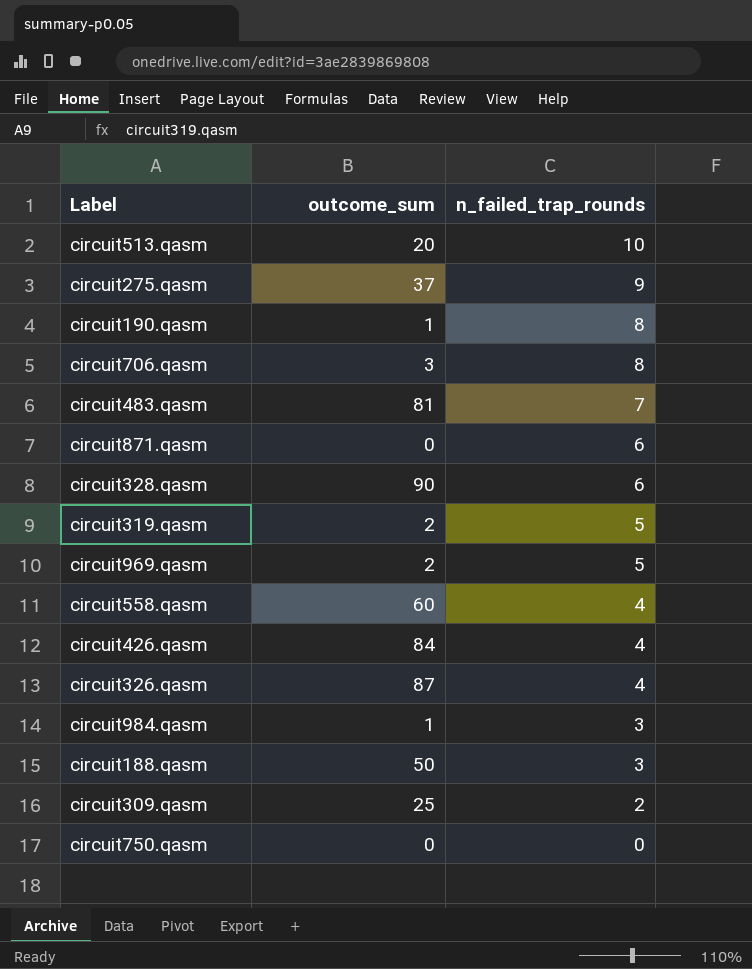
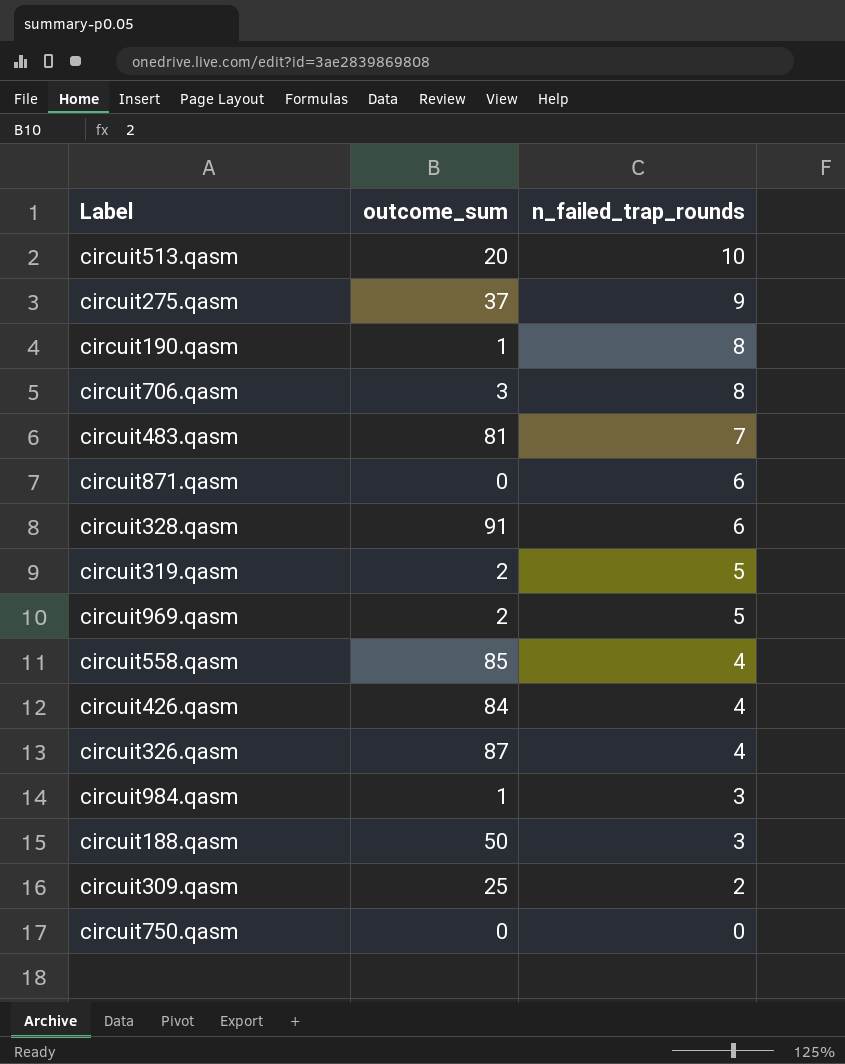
circuit328.qasm | outcome_sum: 90 -> 91
circuit558.qasm | outcome_sum: 60 -> 85

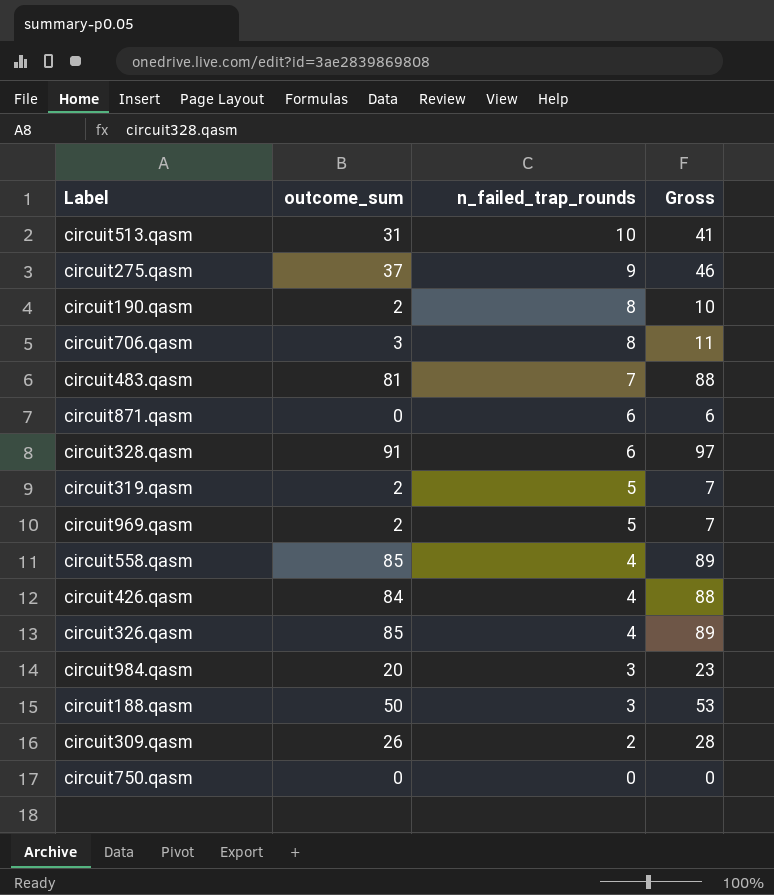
column Gross | formula: none -> [outcome_sum] + [n_failed_trap_rounds]
circuit513.qasm | outcome_sum: 20 -> 31
circuit190.qasm | outcome_sum: 1 -> 2
circuit326.qasm | outcome_sum: 87 -> 85
circuit984.qasm | outcome_sum: 1 -> 20
circuit309.qasm | outcome_sum: 25 -> 26

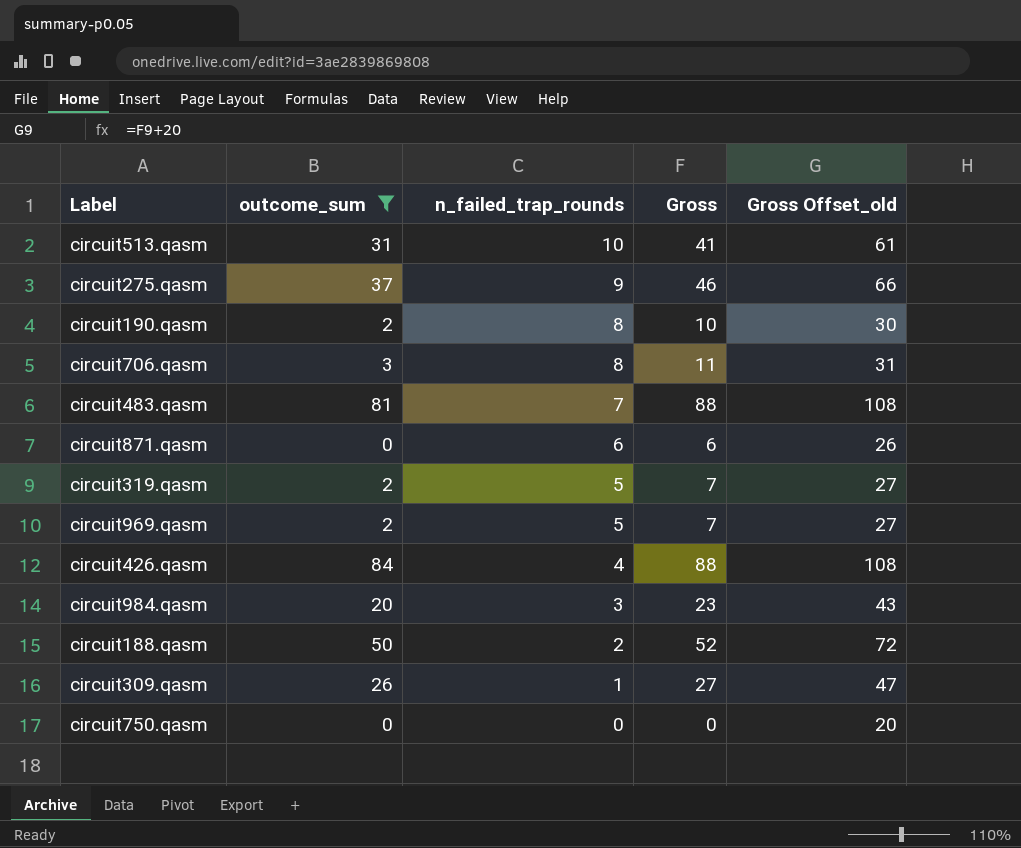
filter: none -> outcome_sum <= 84
column Gross Offset_old | formula: none -> [Gross] + 20
circuit188.qasm | n_failed_trap_rounds: 3 -> 2
circuit188.qasm | Gross: 53 -> 52
circuit309.qasm | n_failed_trap_rounds: 2 -> 1
circuit309.qasm | Gross: 28 -> 27

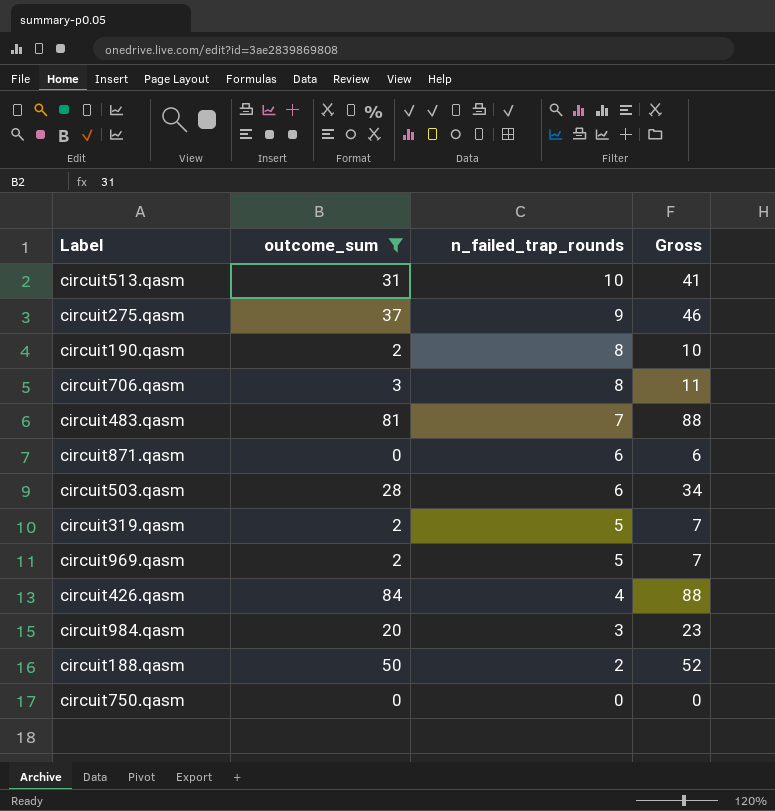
column Gross Offset_old | formula: [Gross] + 20 -> none
row circuit309.qasm: 26 | 1 | 27 | 47 -> none
row circuit503.qasm: none -> 28 | 6 | 34

